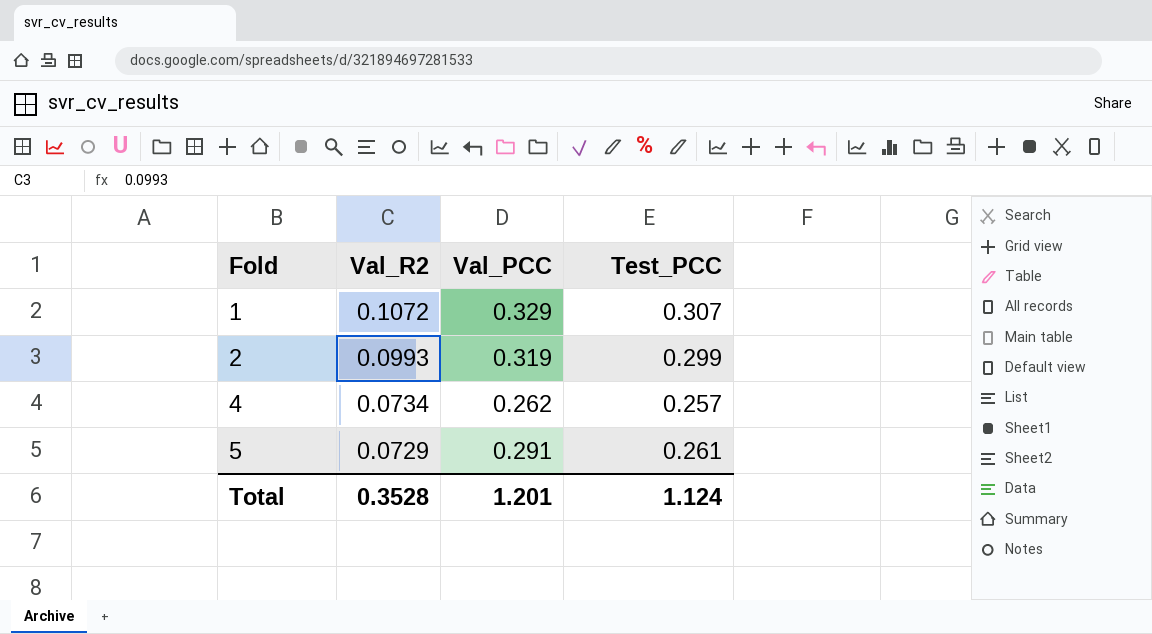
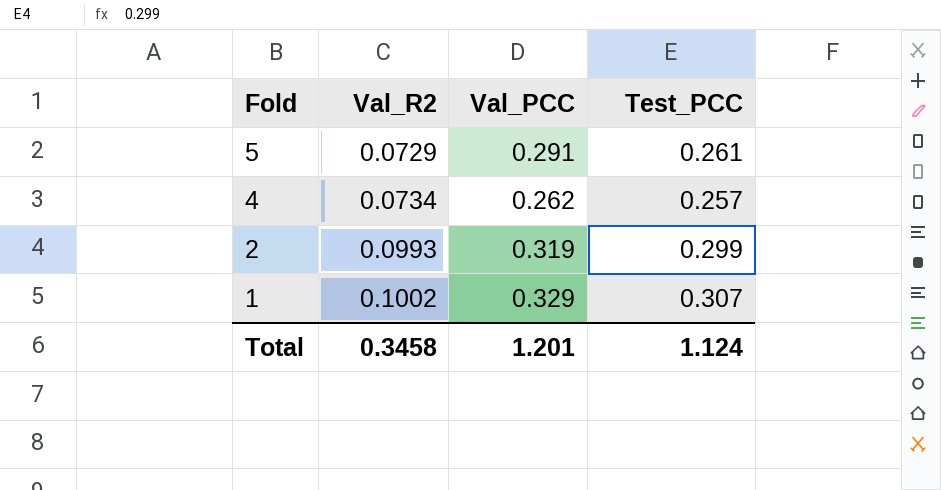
row order: Fold ascending -> Fold descending
1 | Val_R2: 0.1072 -> 0.1002
Total | Val_R2: 0.3528 -> 0.3458

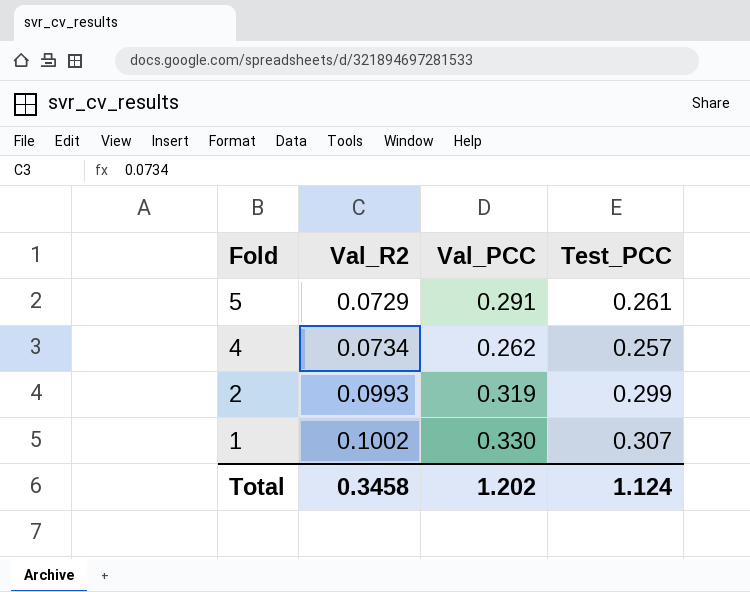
1 | Val_PCC: 0.329 -> 0.330
Total | Val_PCC: 1.201 -> 1.202

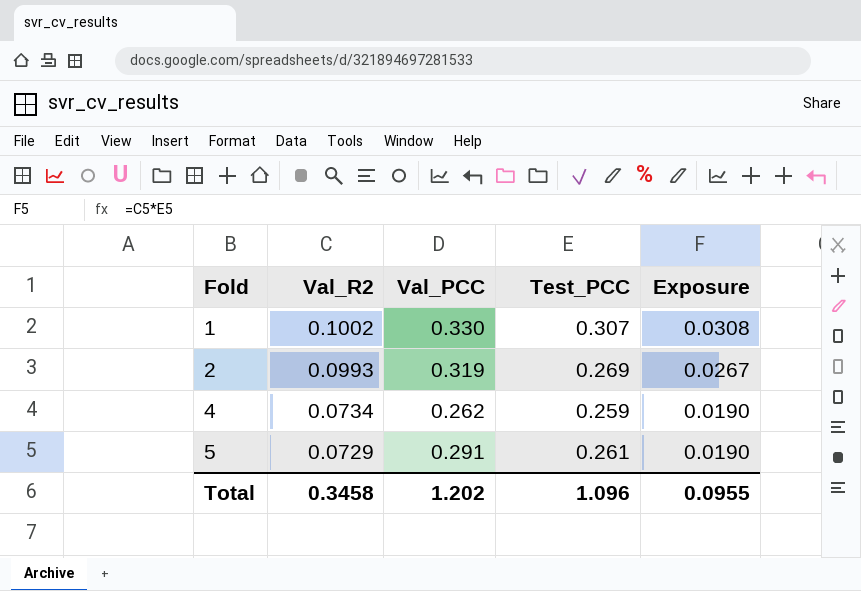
row order: Fold descending -> Fold ascending
column Exposure | formula: none -> [Val_R2] * [Test_PCC]
2 | Test_PCC: 0.299 -> 0.269
4 | Test_PCC: 0.257 -> 0.259
Total | Test_PCC: 1.124 -> 1.096

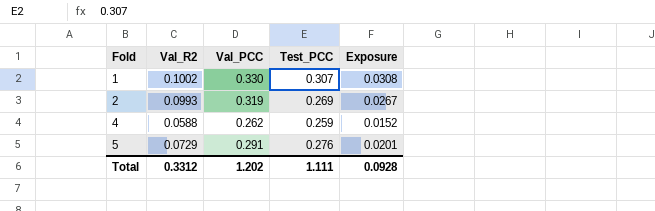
4 | Val_R2: 0.0734 -> 0.0588
4 | Exposure: 0.0190 -> 0.0152
5 | Test_PCC: 0.261 -> 0.276
5 | Exposure: 0.0190 -> 0.0201
Total | Val_R2: 0.3458 -> 0.3312
Total | Test_PCC: 1.096 -> 1.111
Total | Exposure: 0.0955 -> 0.0928

